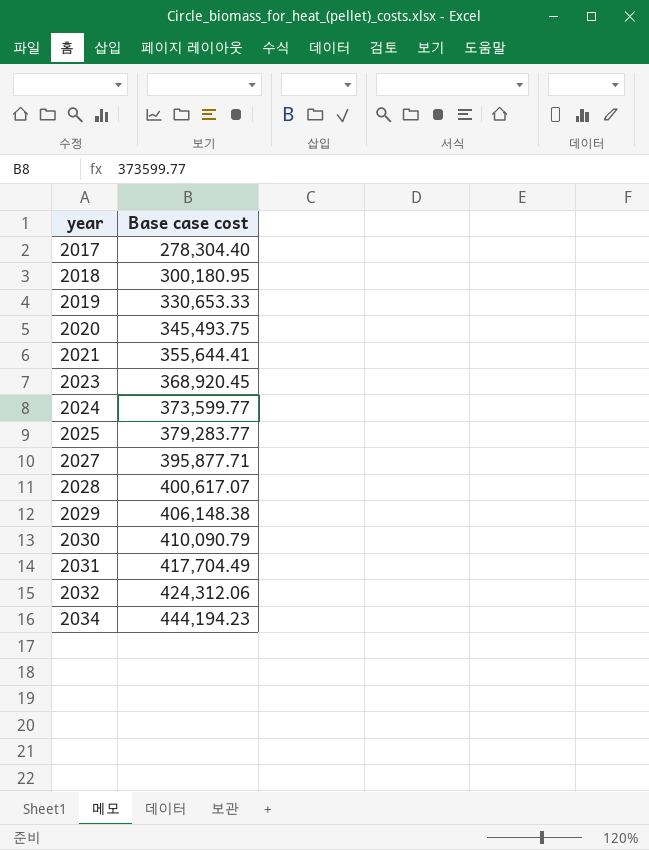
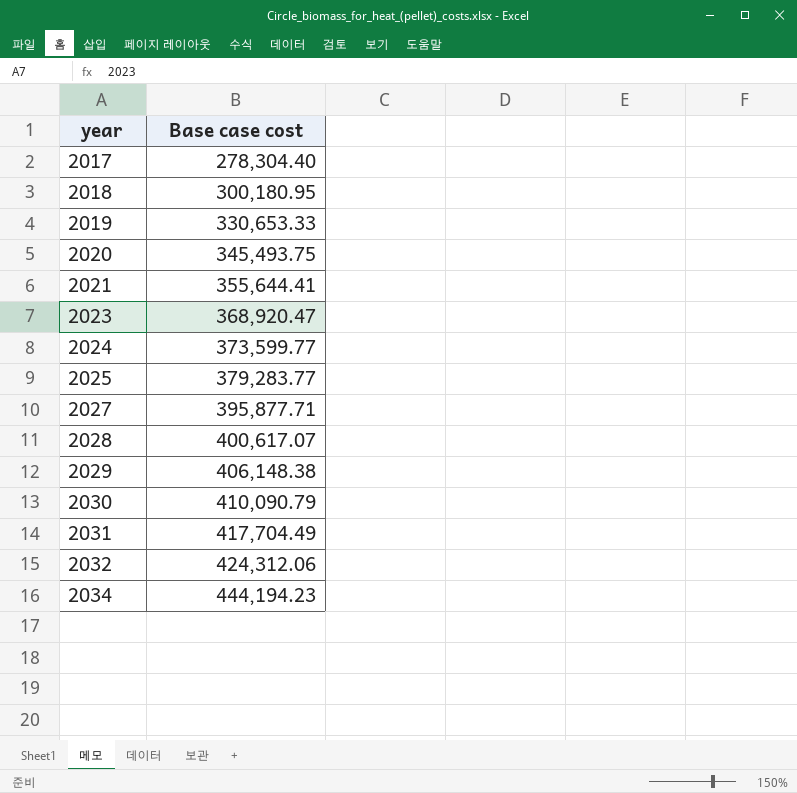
2023 | Base case cost: 368,920.45 -> 368,920.47

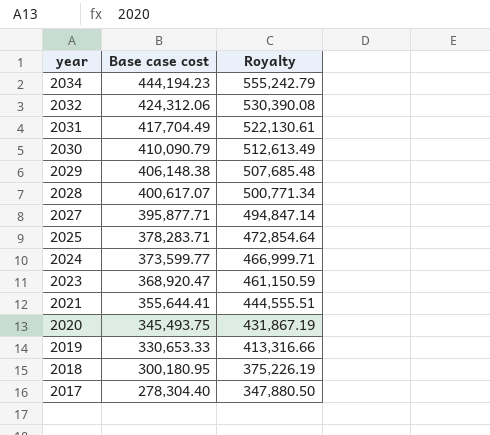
row order: year ascending -> year descending
column Royalty | formula: none -> [Base case cost] * 1.25
2025 | Base case cost: 379,283.77 -> 378,283.71

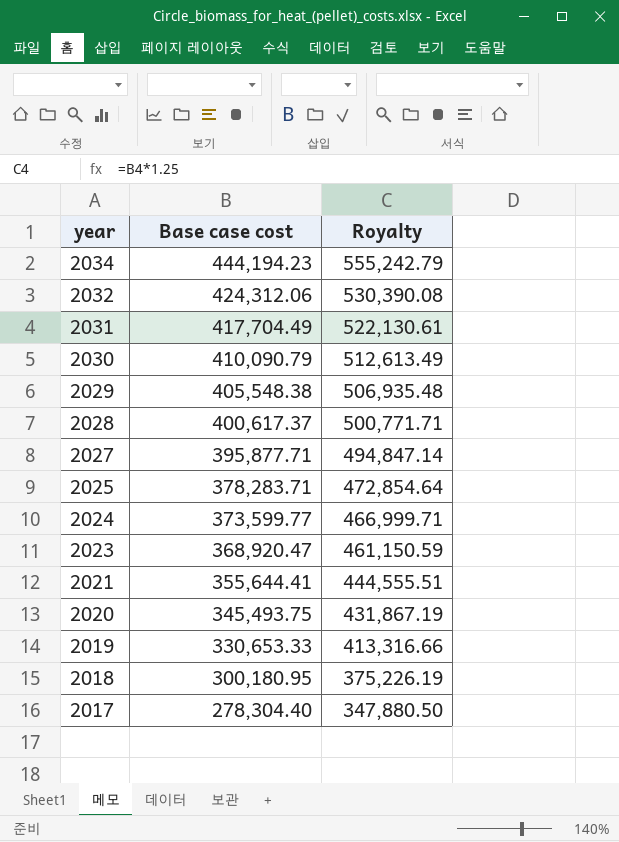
2029 | Base case cost: 406,148.38 -> 405,548.38
2029 | Royalty: 507,685.48 -> 506,935.48
2028 | Base case cost: 400,617.07 -> 400,617.37
2028 | Royalty: 500,771.34 -> 500,771.71

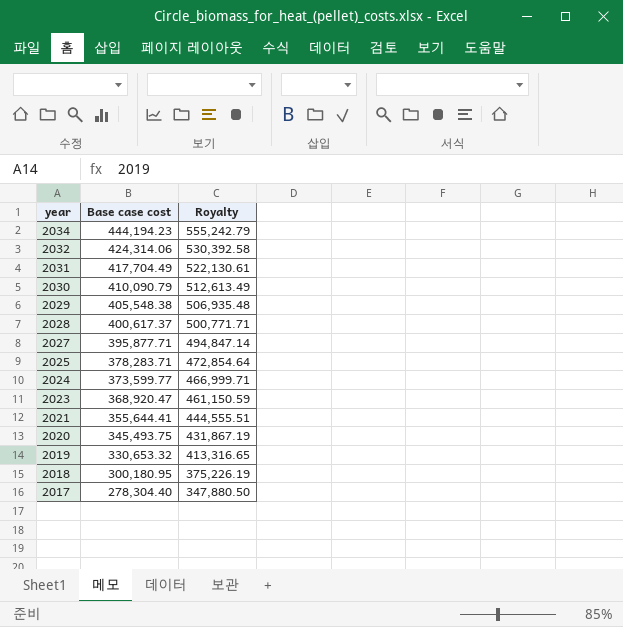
2032 | Base case cost: 424,312.06 -> 424,314.06
2032 | Royalty: 530,390.08 -> 530,392.58
2019 | Base case cost: 330,653.33 -> 330,653.32
2019 | Royalty: 413,316.66 -> 413,316.65

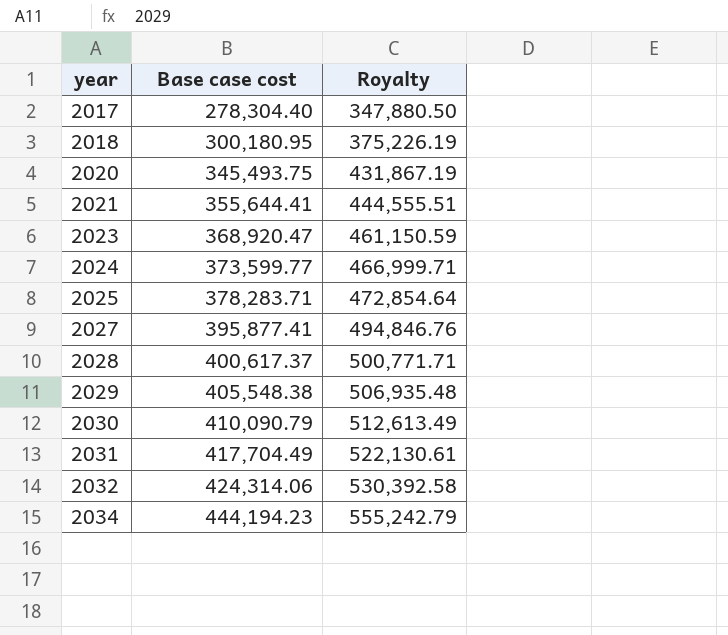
row order: year descending -> year ascending
row 2019: 330,653.32 | 413,316.65 -> none
2027 | Base case cost: 395,877.71 -> 395,877.41
2027 | Royalty: 494,847.14 -> 494,846.76

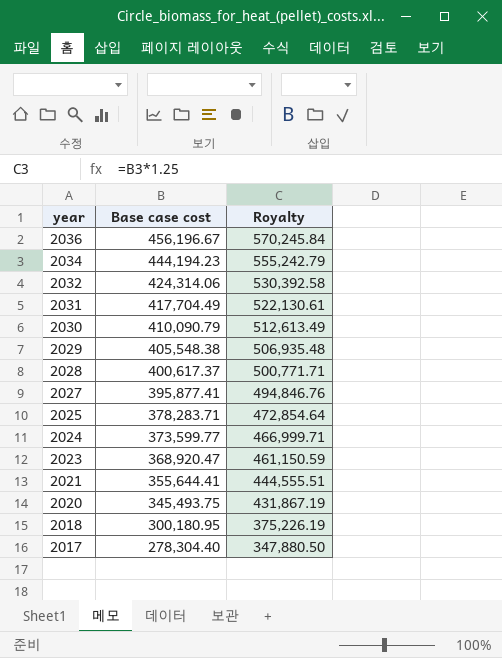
row order: year ascending -> year descending
row 2036: none -> 456,196.67 | 570,245.84

